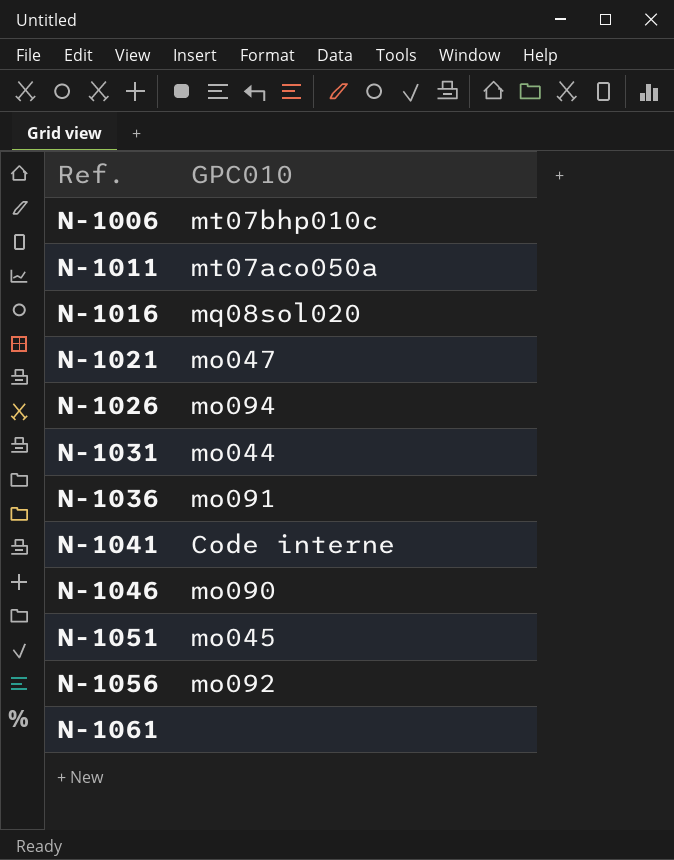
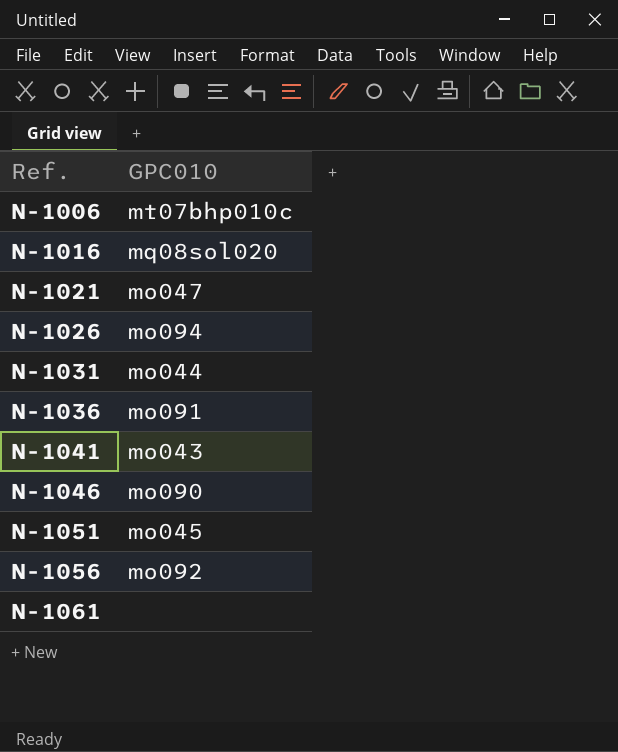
row N-1011: mt07aco050a -> none
N-1041 | GPC010: Code interne -> mo043

